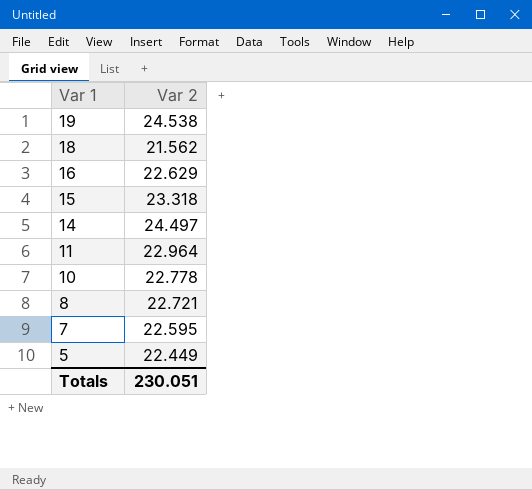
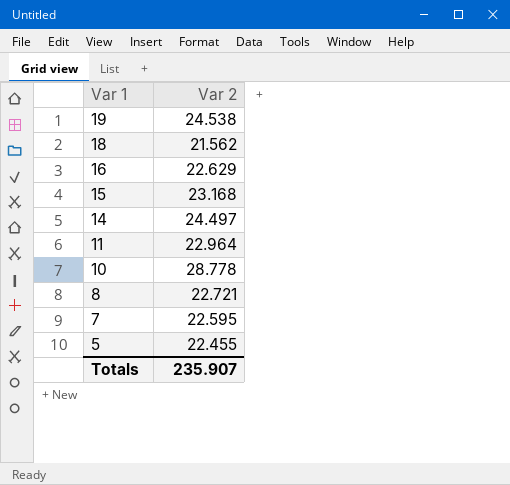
15 | Var 2: 23.318 -> 23.168
10 | Var 2: 22.778 -> 28.778
5 | Var 2: 22.449 -> 22.455
Totals | Var 2: 230.051 -> 235.907

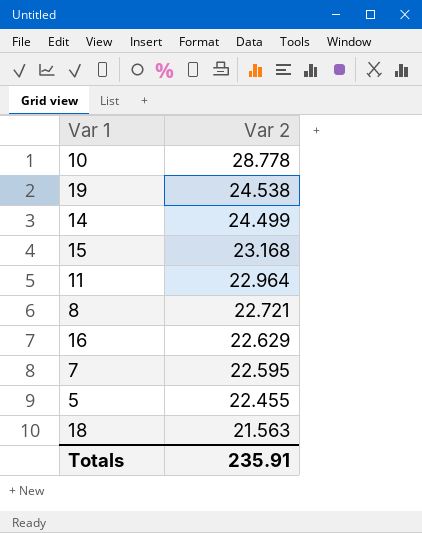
row order: Var 1 descending -> Var 2 descending
14 | Var 2: 24.497 -> 24.499
18 | Var 2: 21.562 -> 21.563
Totals | Var 2: 235.907 -> 235.91

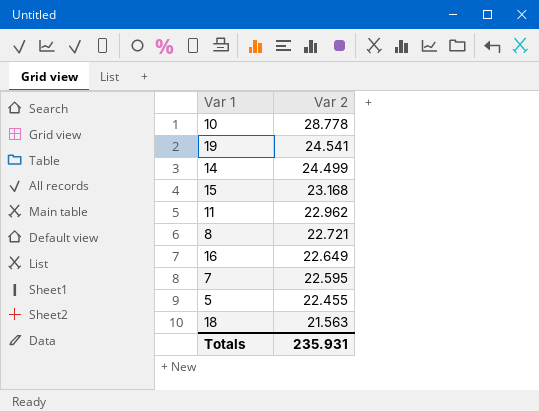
19 | Var 2: 24.538 -> 24.541
11 | Var 2: 22.964 -> 22.962
16 | Var 2: 22.629 -> 22.649
Totals | Var 2: 235.91 -> 235.931

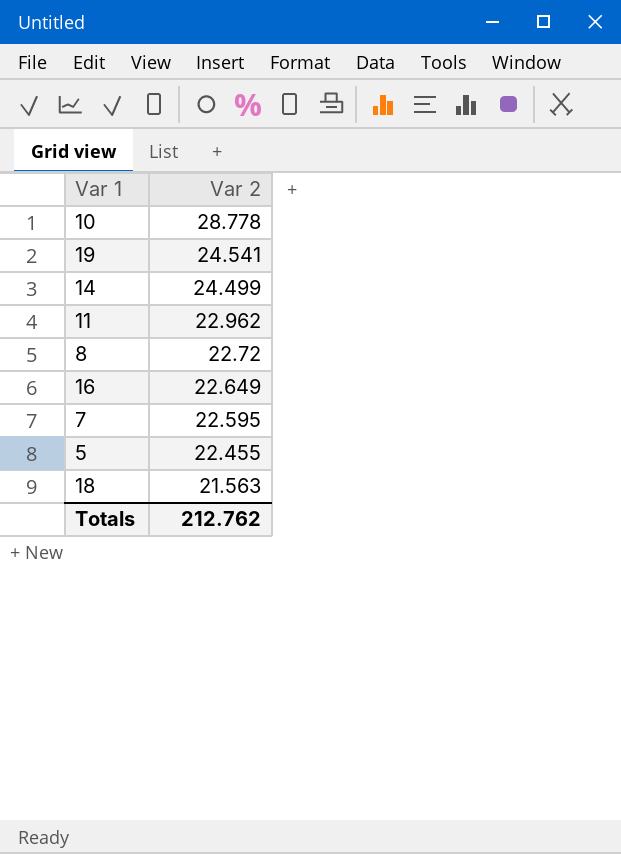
row 15: 23.168 -> none
8 | Var 2: 22.721 -> 22.72
Totals | Var 2: 235.931 -> 212.762

